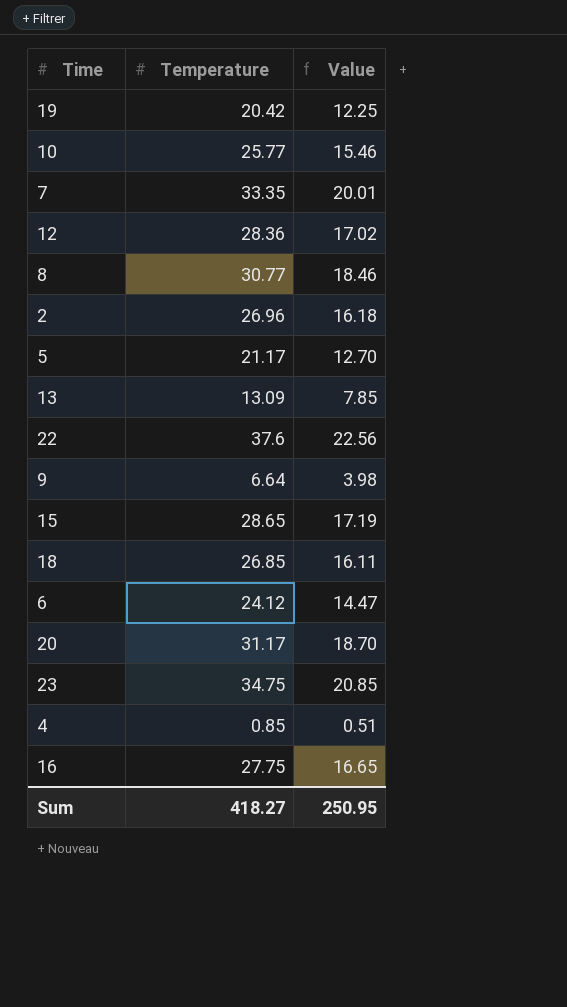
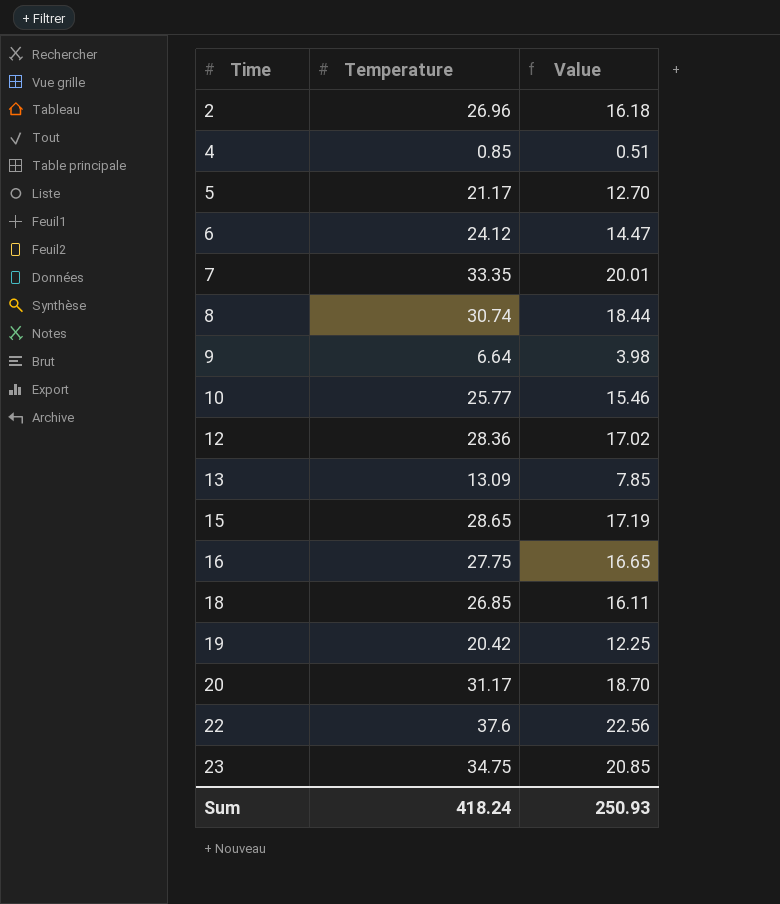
row order: none -> Time ascending
8 | Temperature: 30.77 -> 30.74
8 | Value: 18.46 -> 18.44
Sum | Temperature: 418.27 -> 418.24
Sum | Value: 250.95 -> 250.93

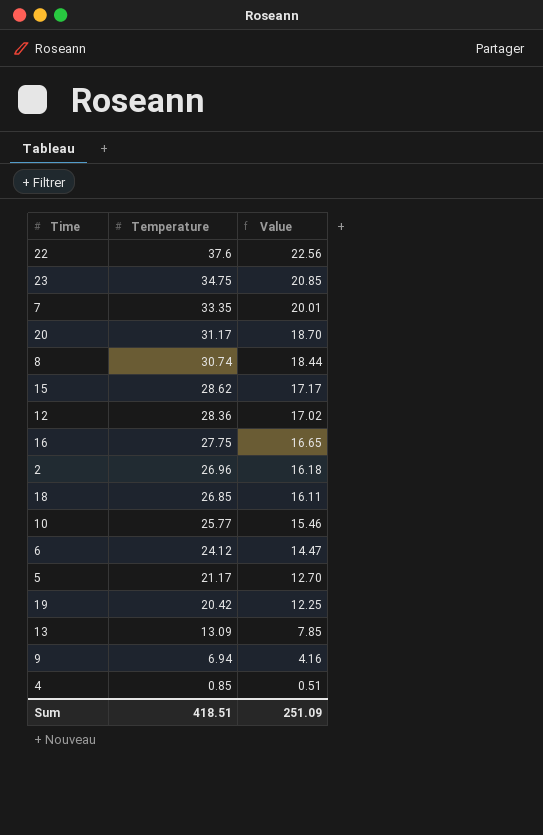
row order: Time ascending -> Temperature descending
15 | Temperature: 28.65 -> 28.62
15 | Value: 17.19 -> 17.17
9 | Temperature: 6.64 -> 6.94
9 | Value: 3.98 -> 4.16
Sum | Temperature: 418.24 -> 418.51
Sum | Value: 250.93 -> 251.09

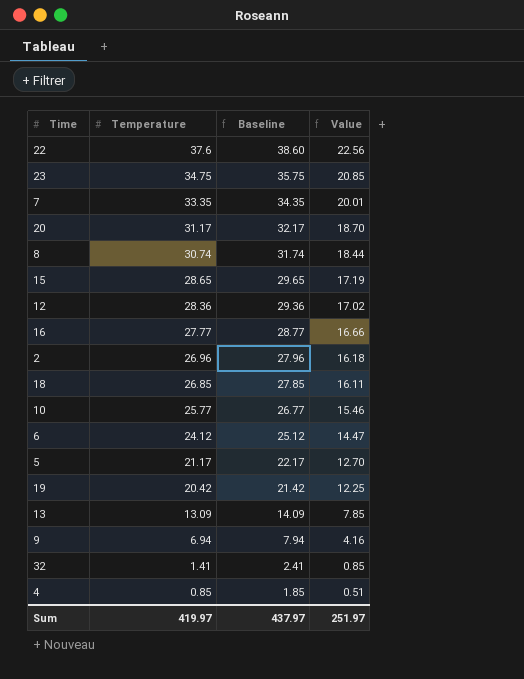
column Baseline | formula: none -> [Temperature] + 1
15 | Temperature: 28.62 -> 28.65
15 | Value: 17.17 -> 17.19
16 | Temperature: 27.75 -> 27.77
16 | Value: 16.65 -> 16.66
row 32: none -> 1.41 | 2.41 | 0.85
Sum | Temperature: 418.51 -> 419.97
Sum | Value: 251.09 -> 251.97

